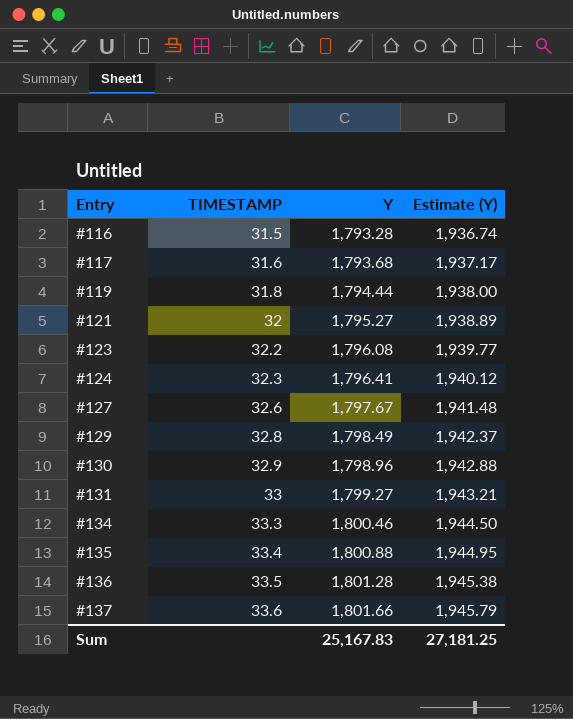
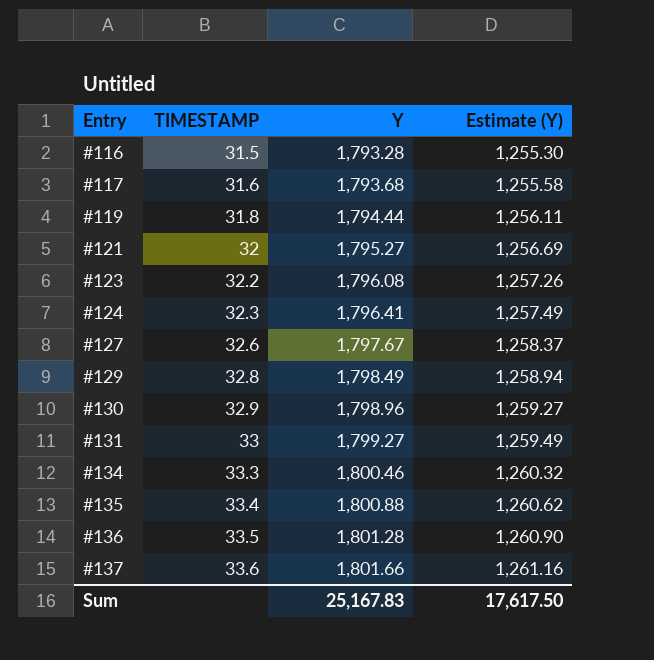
column Estimate (Y) | formula: [Y] * 1.08 -> [Y] * 0.7
Sum | Estimate (Y): 27,181.25 -> 17,617.50

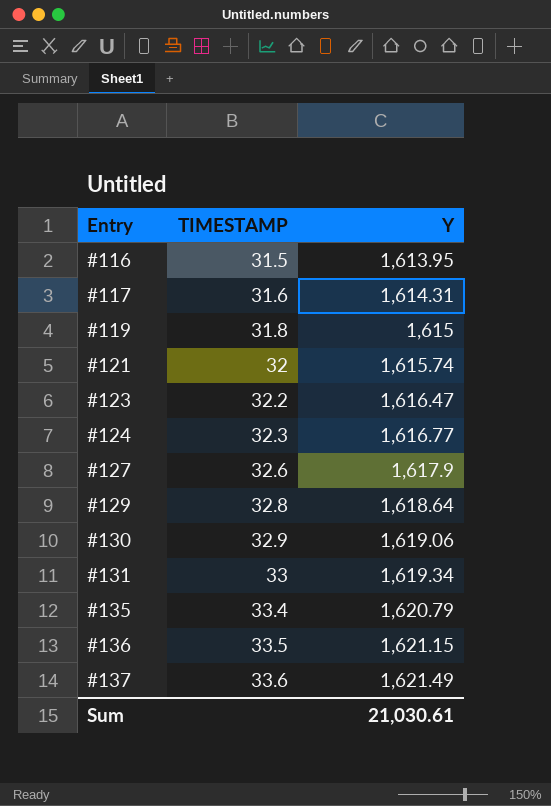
column Estimate (Y) | formula: [Y] * 0.7 -> none
row #134: 33.3 | 1,800.46 | 1,260.32 -> none
#116 | Y: 1,793.28 -> 1,613.95
#117 | Y: 1,793.68 -> 1,614.31
#119 | Y: 1,794.44 -> 1,615
#121 | Y: 1,795.27 -> 1,615.74
#123 | Y: 1,796.08 -> 1,616.47
#124 | Y: 1,796.41 -> 1,616.77
#127 | Y: 1,797.67 -> 1,617.9
#129 | Y: 1,798.49 -> 1,618.64
#130 | Y: 1,798.96 -> 1,619.06
#131 | Y: 1,799.27 -> 1,619.34
#135 | Y: 1,800.88 -> 1,620.79
#136 | Y: 1,801.28 -> 1,621.15
#137 | Y: 1,801.66 -> 1,621.49
Sum | Y: 25,167.83 -> 21,030.61

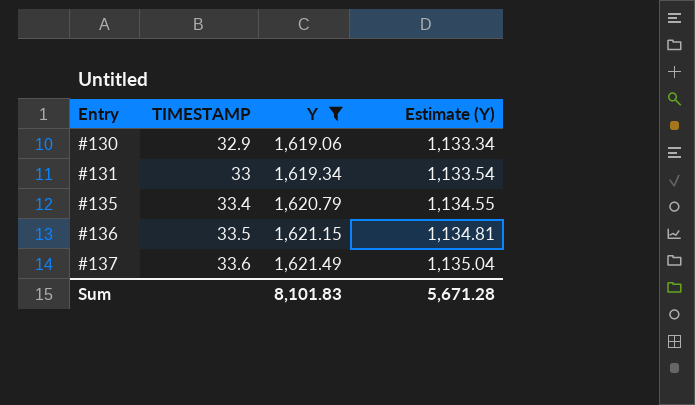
filter: none -> Y >= 1,619.06
column Estimate (Y) | formula: none -> [Y] * 0.7
Sum | Y: 21,030.61 -> 8,101.83

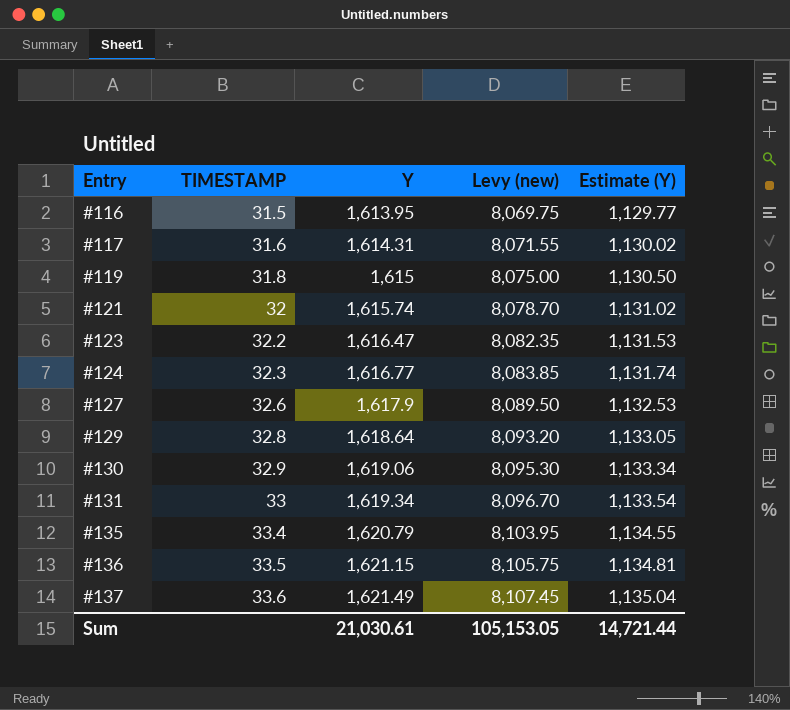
filter: Y >= 1,619.06 -> none
column Levy (new) | formula: none -> [Y] * 5
Sum | Y: 8,101.83 -> 21,030.61
Sum | Estimate (Y): 5,671.28 -> 14,721.44

